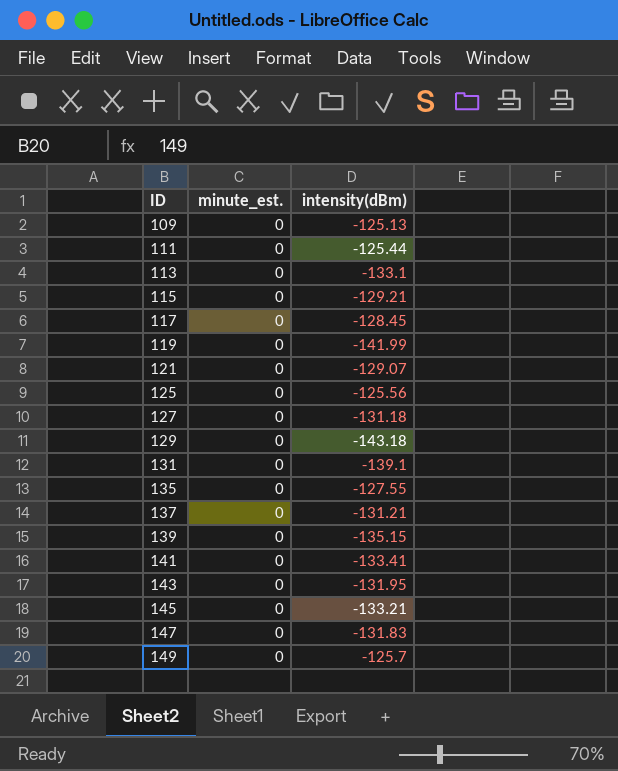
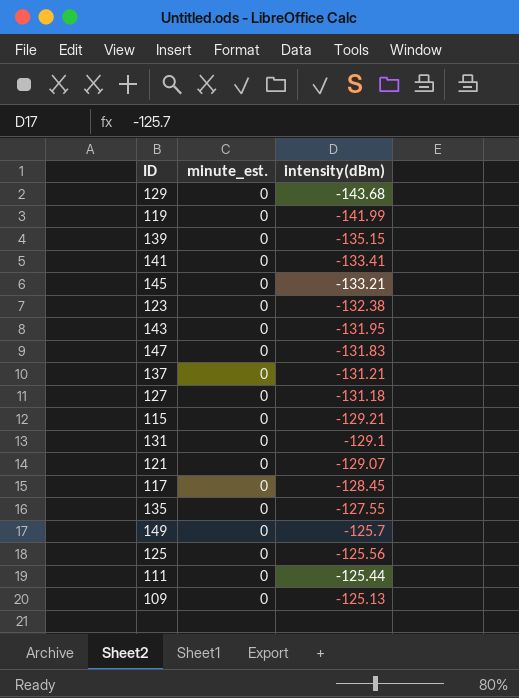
row order: ID ascending -> intensity(dBm) ascending
row 113: 0 | -133.1 -> none
129 | intensity(dBm): -143.18 -> -143.68
row 123: none -> 0 | -132.38
131 | intensity(dBm): -139.1 -> -129.1

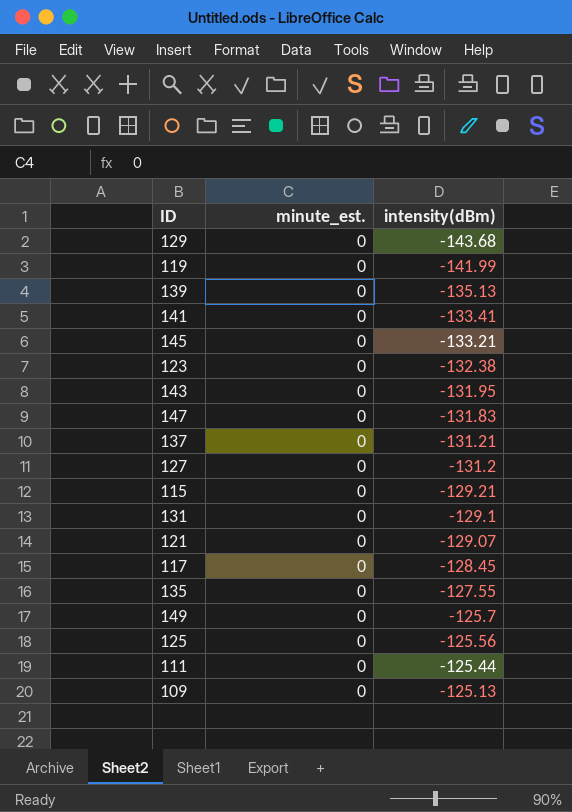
139 | intensity(dBm): -135.15 -> -135.13
127 | intensity(dBm): -131.18 -> -131.2

